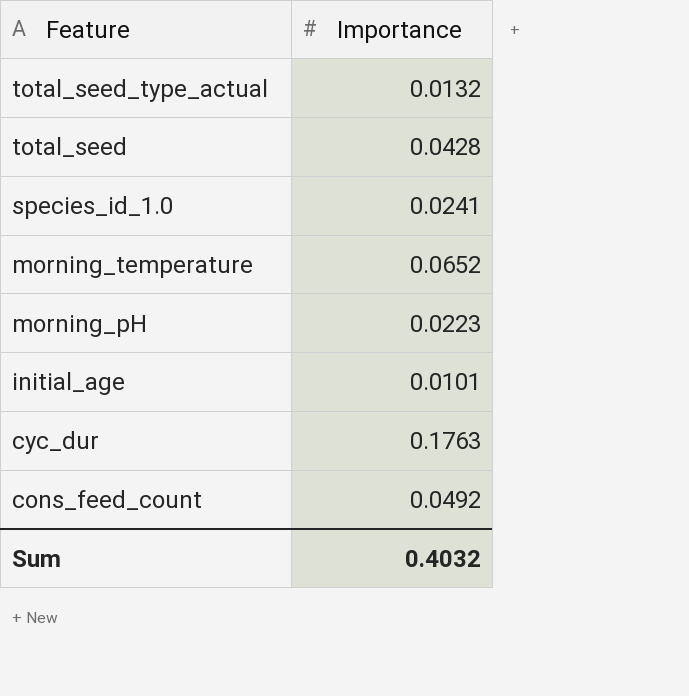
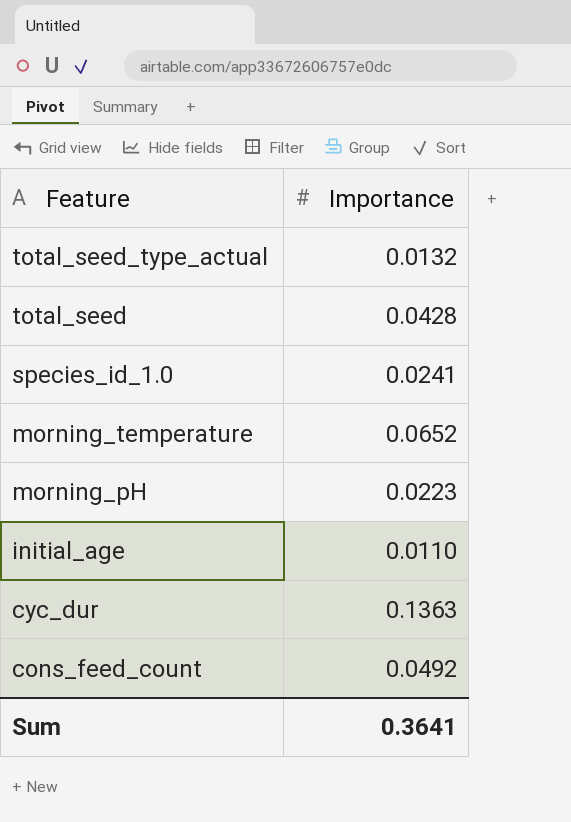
initial_age | Importance: 0.0101 -> 0.0110
cyc_dur | Importance: 0.1763 -> 0.1363
Sum | Importance: 0.4032 -> 0.3641

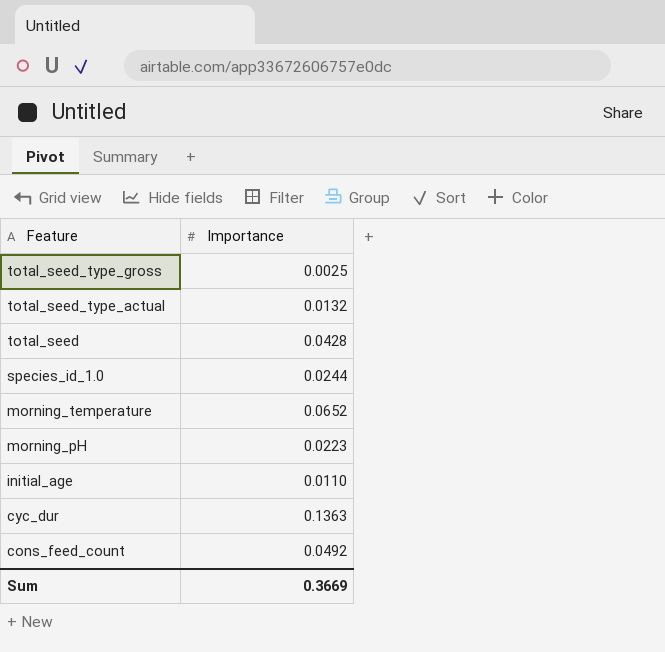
row total_seed_type_gross: none -> 0.0025
species_id_1.0 | Importance: 0.0241 -> 0.0244
Sum | Importance: 0.3641 -> 0.3669

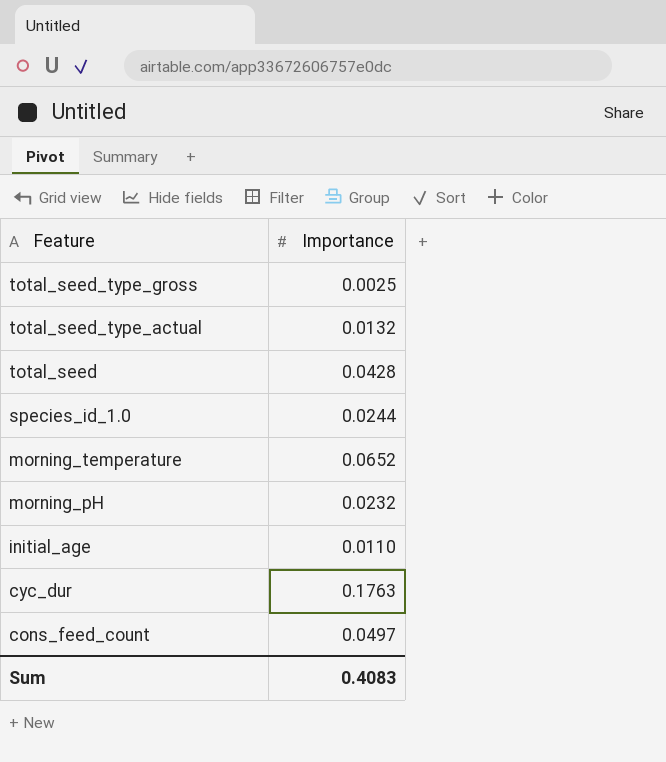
morning_pH | Importance: 0.0223 -> 0.0232
cyc_dur | Importance: 0.1363 -> 0.1763
cons_feed_count | Importance: 0.0492 -> 0.0497
Sum | Importance: 0.3669 -> 0.4083

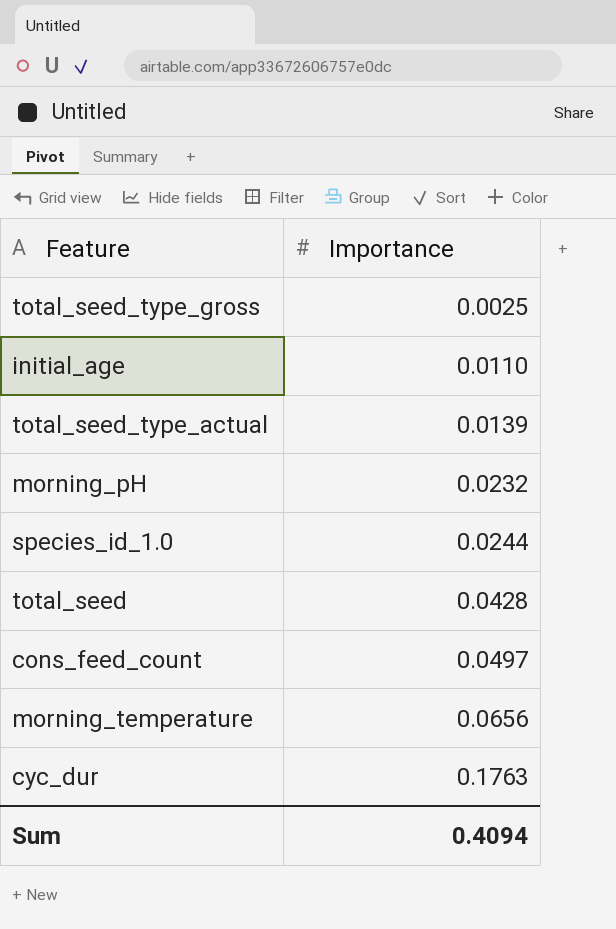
row order: Feature descending -> Importance ascending
total_seed_type_actual | Importance: 0.0132 -> 0.0139
morning_temperature | Importance: 0.0652 -> 0.0656
Sum | Importance: 0.4083 -> 0.4094

